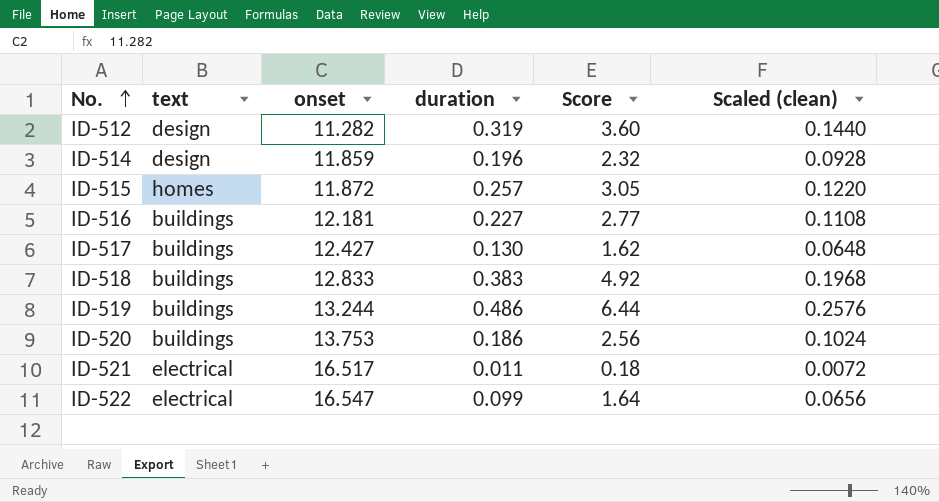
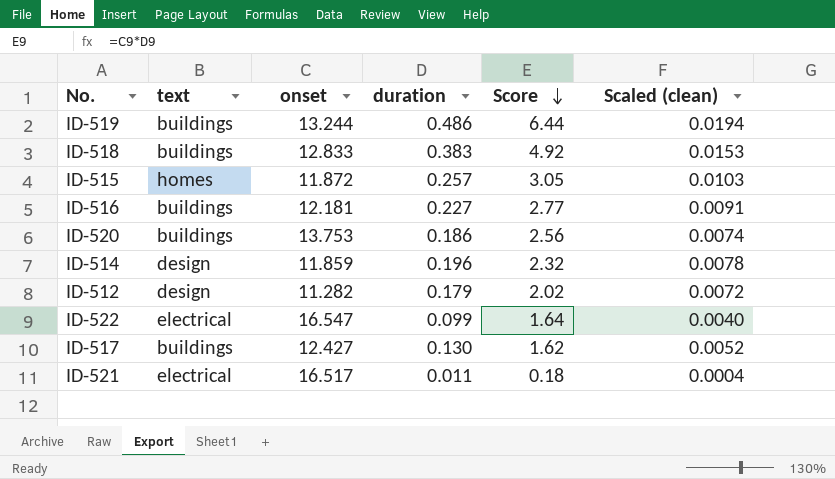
row order: No. ascending -> Score descending
column Scaled (clean) | formula: [Score] * 0.04 -> [duration] * 0.04
ID-512 | duration: 0.319 -> 0.179
ID-512 | Score: 3.60 -> 2.02

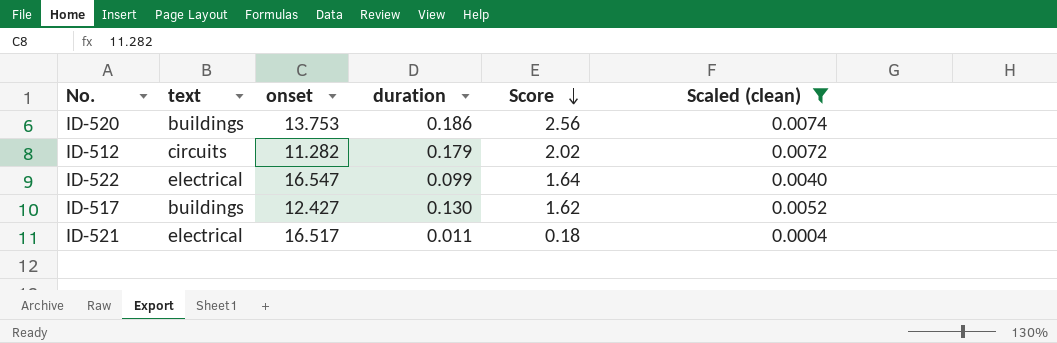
filter: none -> Scaled (clean) <= 0.0074
ID-512 | text: design -> circuits

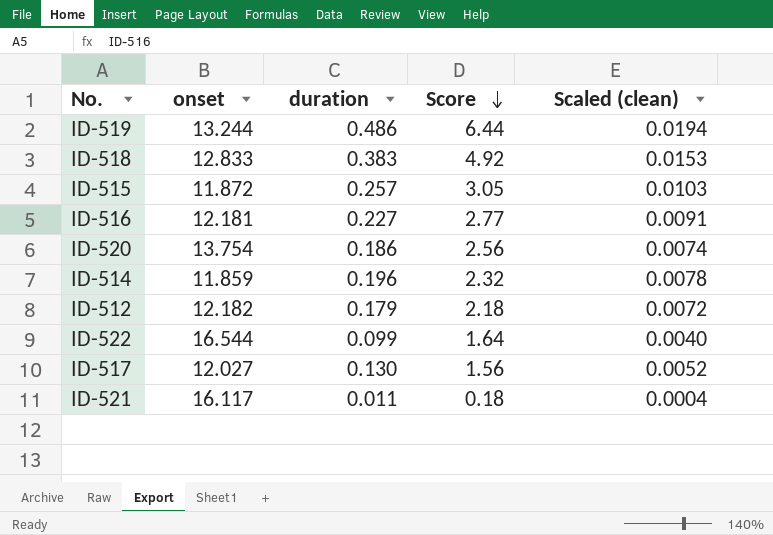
filter: Scaled (clean) <= 0.0074 -> none
column text | position: 2 -> none
ID-520 | onset: 13.753 -> 13.754
ID-512 | onset: 11.282 -> 12.182
ID-512 | Score: 2.02 -> 2.18
ID-522 | onset: 16.547 -> 16.544
ID-517 | onset: 12.427 -> 12.027
ID-517 | Score: 1.62 -> 1.56
ID-521 | onset: 16.517 -> 16.117

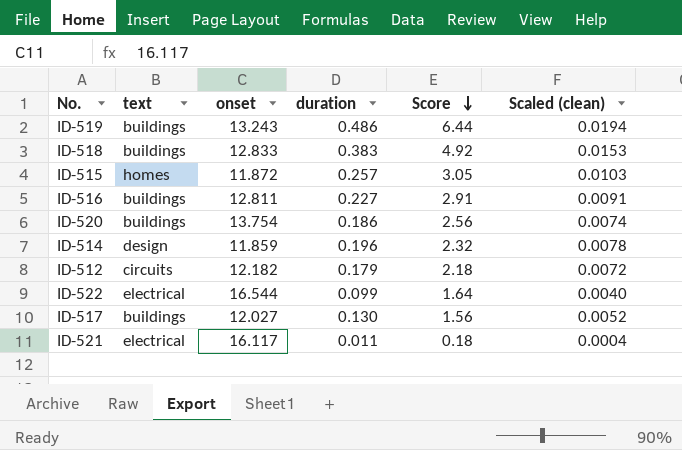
column text | position: none -> 2
ID-519 | onset: 13.244 -> 13.243
ID-516 | onset: 12.181 -> 12.811
ID-516 | Score: 2.77 -> 2.91

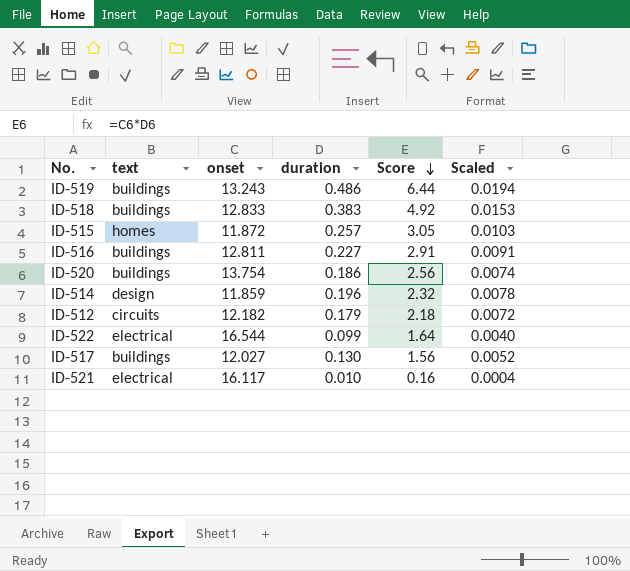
column name: Scaled (clean) -> Scaled
ID-521 | duration: 0.011 -> 0.010
ID-521 | Score: 0.18 -> 0.16

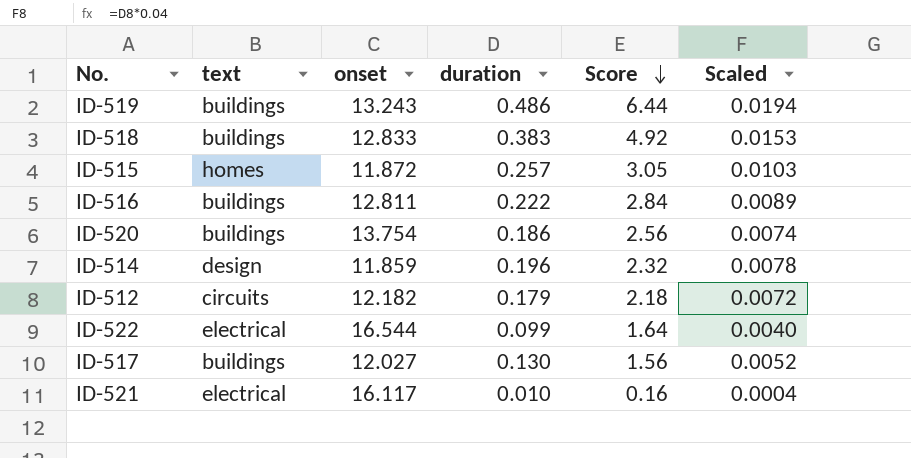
ID-516 | duration: 0.227 -> 0.222
ID-516 | Score: 2.91 -> 2.84
ID-516 | Scaled: 0.0091 -> 0.0089

